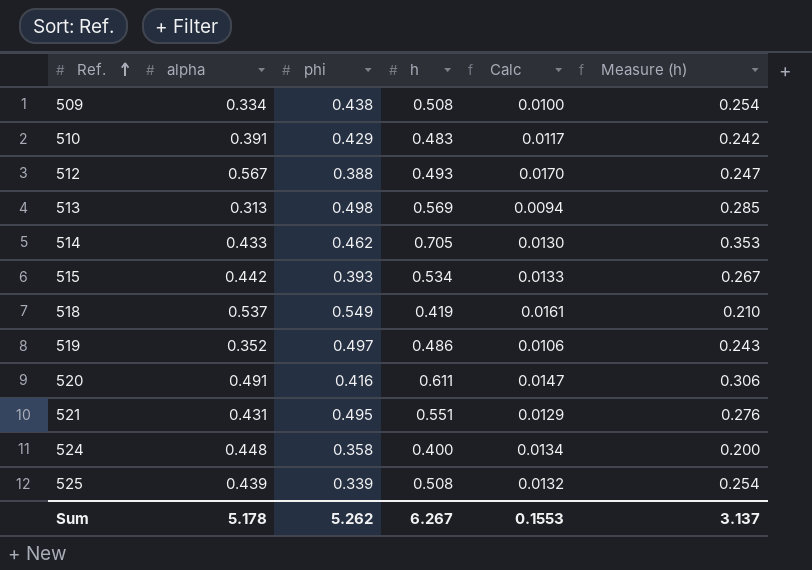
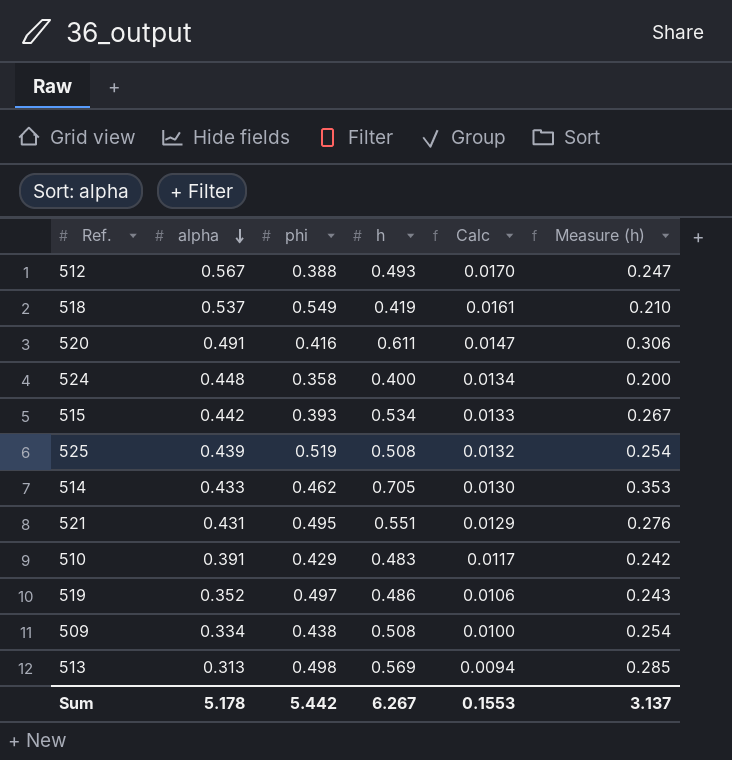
row order: Ref. ascending -> alpha descending
525 | phi: 0.339 -> 0.519
Sum | phi: 5.262 -> 5.442

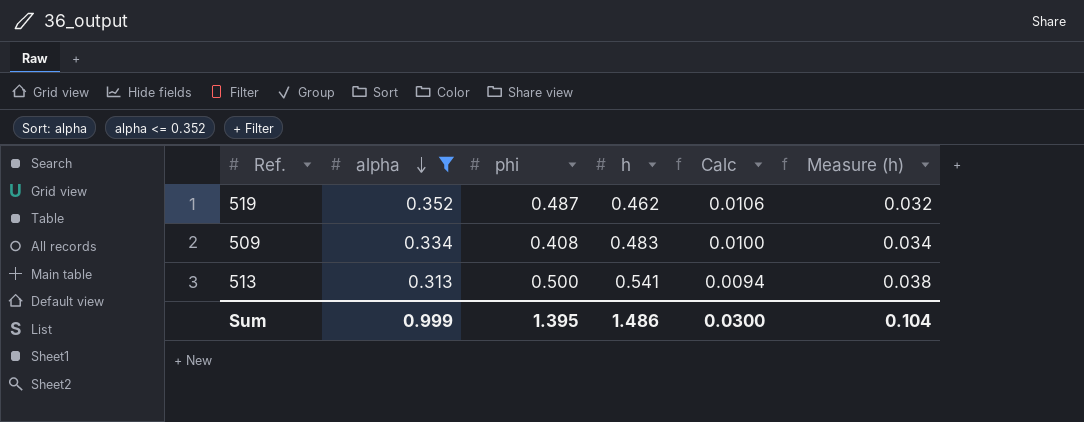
filter: none -> alpha <= 0.352
column Measure (h) | formula: [h] * 0.5 -> [h] * 0.07
519 | phi: 0.497 -> 0.487
519 | h: 0.486 -> 0.462
509 | phi: 0.438 -> 0.408
509 | h: 0.508 -> 0.483
513 | phi: 0.498 -> 0.500
513 | h: 0.569 -> 0.541
Sum | alpha: 5.178 -> 0.999
Sum | phi: 5.442 -> 1.395
Sum | h: 6.267 -> 1.486
Sum | Calc: 0.1553 -> 0.0300
Sum | Measure (h): 3.137 -> 0.104

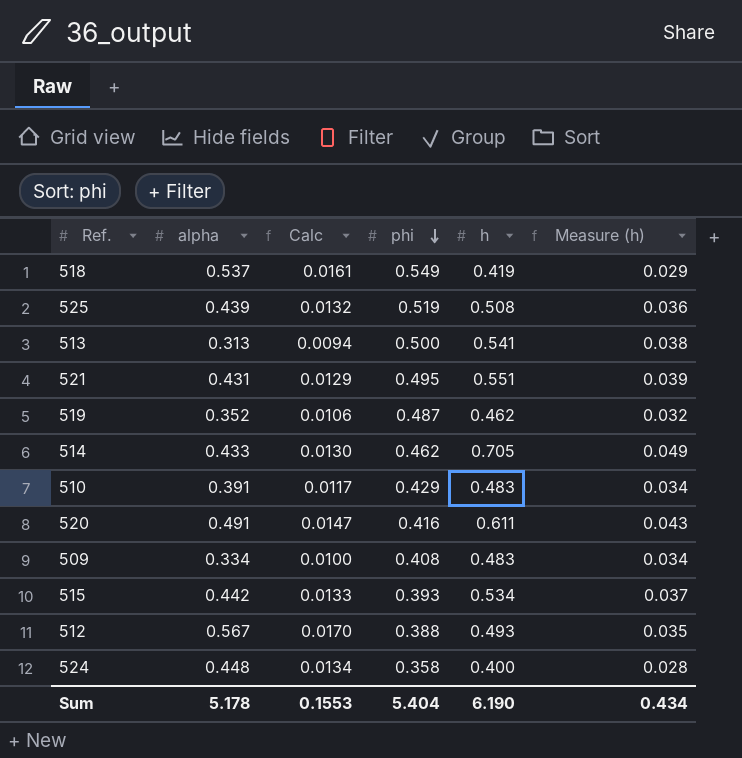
filter: alpha <= 0.352 -> none
row order: alpha descending -> phi descending
column Calc | position: 5 -> 3
Sum | alpha: 0.999 -> 5.178
Sum | Calc: 0.0300 -> 0.1553
Sum | phi: 1.395 -> 5.404
Sum | h: 1.486 -> 6.190
Sum | Measure (h): 0.104 -> 0.434

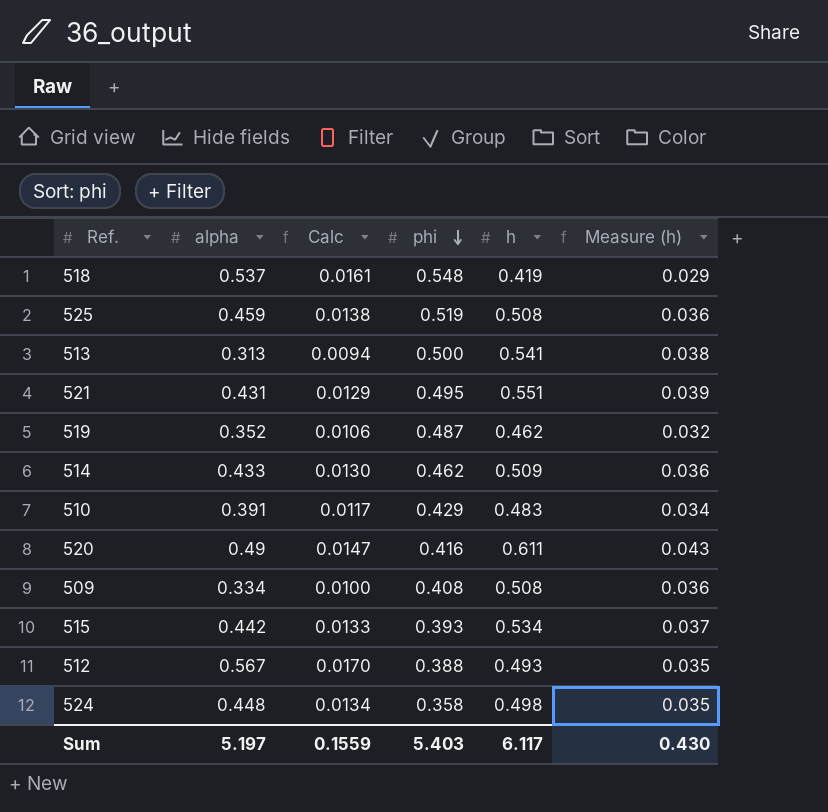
518 | phi: 0.549 -> 0.548
525 | alpha: 0.439 -> 0.459
525 | Calc: 0.0132 -> 0.0138
514 | h: 0.705 -> 0.509
514 | Measure (h): 0.049 -> 0.036
520 | alpha: 0.491 -> 0.49
509 | h: 0.483 -> 0.508
509 | Measure (h): 0.034 -> 0.036
524 | h: 0.400 -> 0.498
524 | Measure (h): 0.028 -> 0.035
Sum | alpha: 5.178 -> 5.197
Sum | Calc: 0.1553 -> 0.1559
Sum | phi: 5.404 -> 5.403
Sum | h: 6.190 -> 6.117
Sum | Measure (h): 0.434 -> 0.430

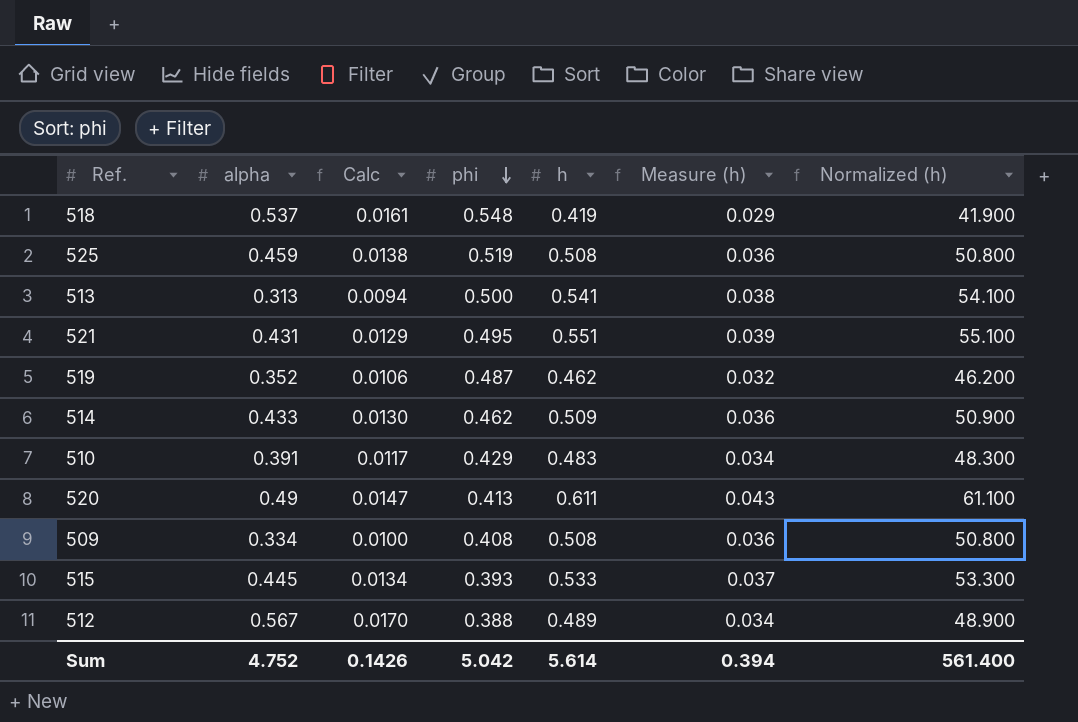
column Normalized (h) | formula: none -> [h] * 100
row 524: 0.448 | 0.0134 | 0.358 | 0.498 | 0.035 -> none
520 | phi: 0.416 -> 0.413
515 | alpha: 0.442 -> 0.445
515 | Calc: 0.0133 -> 0.0134
515 | h: 0.534 -> 0.533
512 | h: 0.493 -> 0.489
512 | Measure (h): 0.035 -> 0.034
Sum | alpha: 5.197 -> 4.752
Sum | Calc: 0.1559 -> 0.1426
Sum | phi: 5.403 -> 5.042
Sum | h: 6.117 -> 5.614
Sum | Measure (h): 0.430 -> 0.394

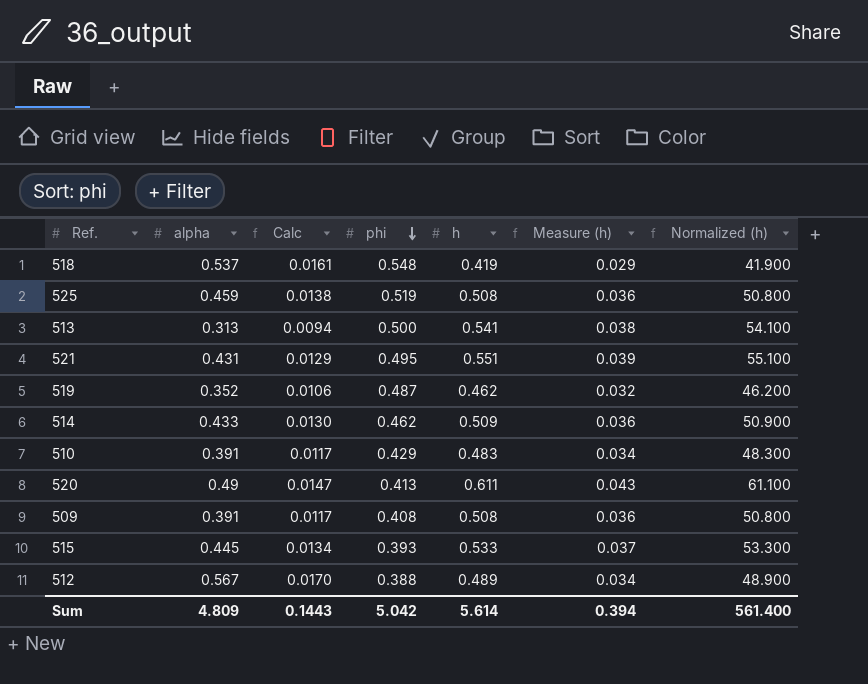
509 | alpha: 0.334 -> 0.391
509 | Calc: 0.0100 -> 0.0117
Sum | alpha: 4.752 -> 4.809
Sum | Calc: 0.1426 -> 0.1443

